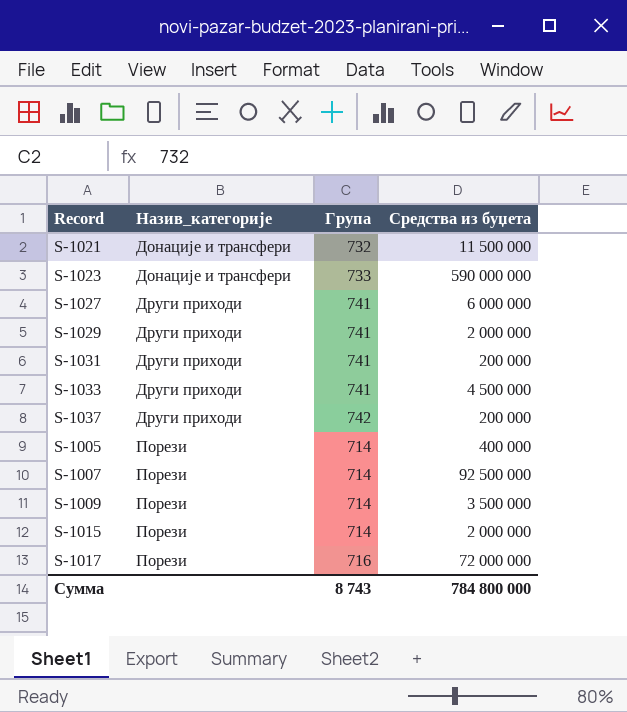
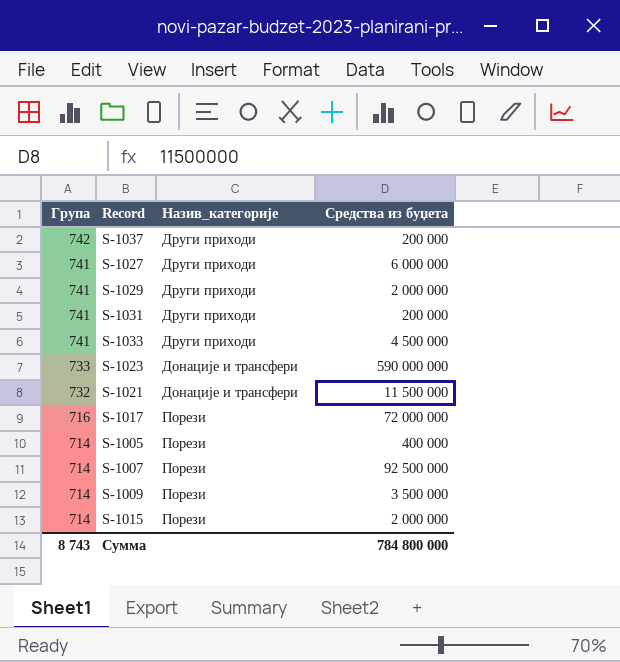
row order: Назив_категорије ascending -> Група descending
column Група | position: 3 -> 1

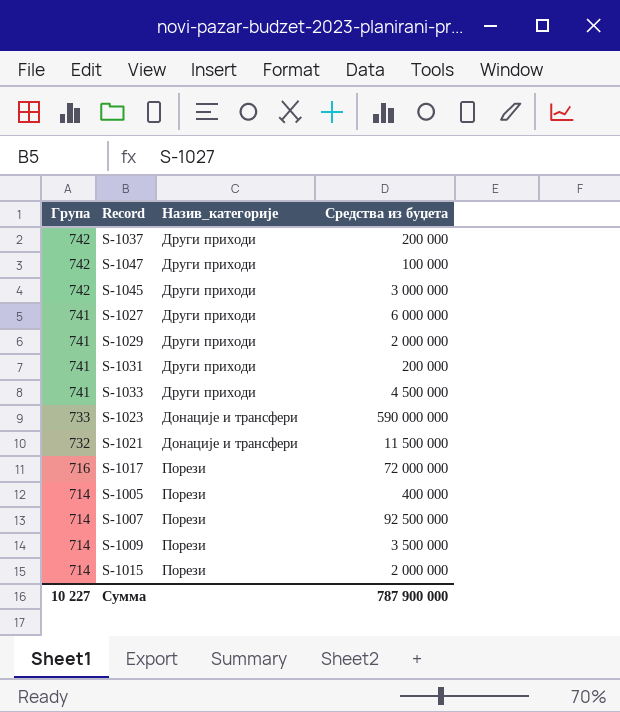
row S-1047: none -> 742 | Други приходи | 100 000
row S-1045: none -> 742 | Други приходи | 3 000 000
Сумма | Група: 8 743 -> 10 227
Сумма | Средства из буџета: 784 800 000 -> 787 900 000

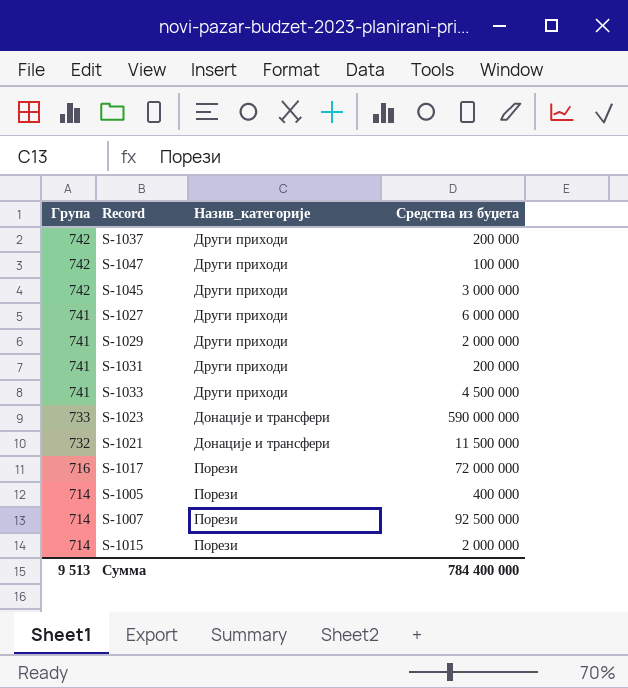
row S-1009: 714 | Порези | 3 500 000 -> none
Сумма | Група: 10 227 -> 9 513
Сумма | Средства из буџета: 787 900 000 -> 784 400 000

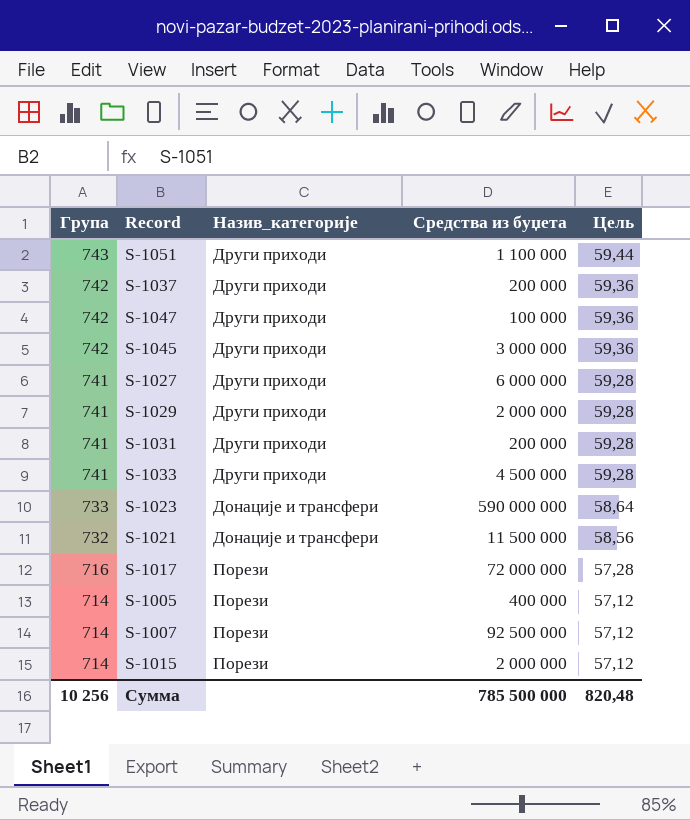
column Цель | formula: none -> [Група] * 0,08
row S-1051: none -> 743 | Други приходи | 1 100 000 | 59,44
Сумма | Група: 9 513 -> 10 256
Сумма | Средства из буџета: 784 400 000 -> 785 500 000

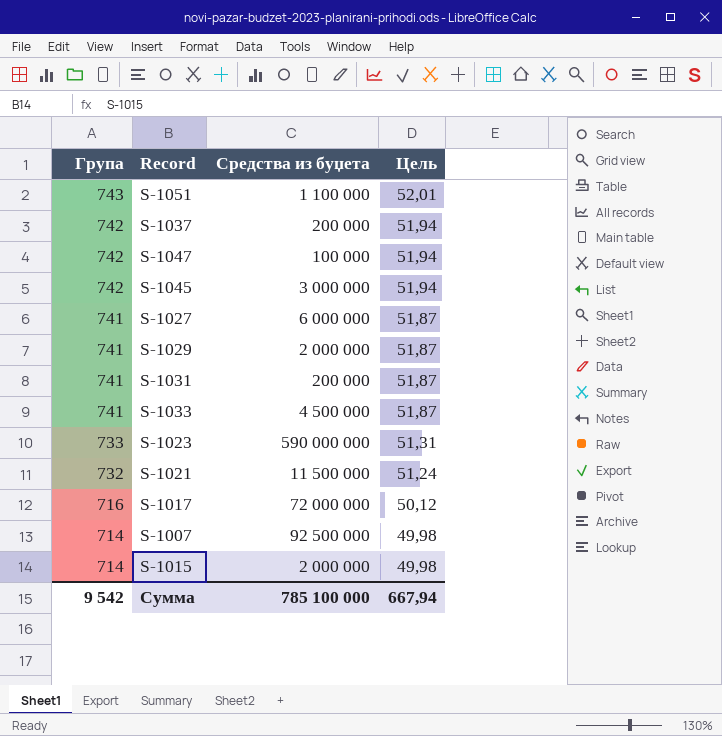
column Назив_категорије | position: 3 -> none
column Цель | formula: [Група] * 0,08 -> [Група] * 0,07
row S-1005: 714 | Порези | 400 000 | 57,12 -> none
Сумма | Група: 10 256 -> 9 542
Сумма | Средства из буџета: 785 500 000 -> 785 100 000
Сумма | Цель: 820,48 -> 667,94

